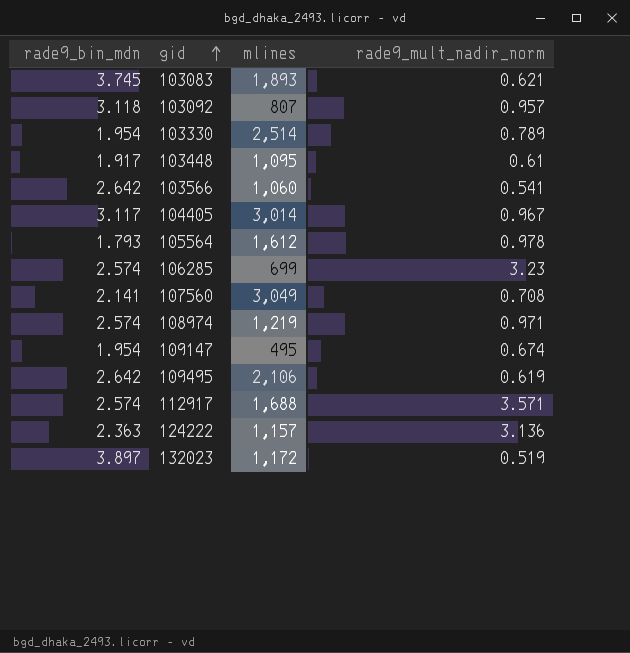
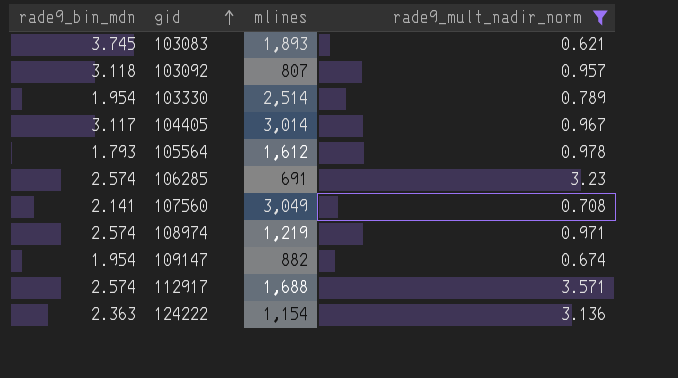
filter: none -> rade9_mult_nadir_norm >= 0.621
106285 | mlines: 699 -> 691
109147 | mlines: 495 -> 882
124222 | mlines: 1,157 -> 1,154

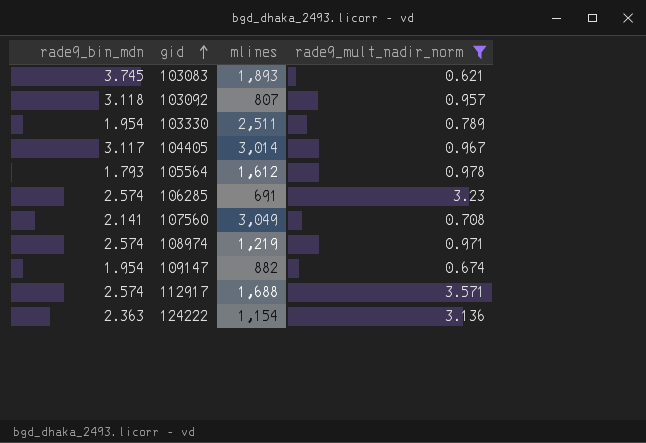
103330 | mlines: 2,514 -> 2,511

